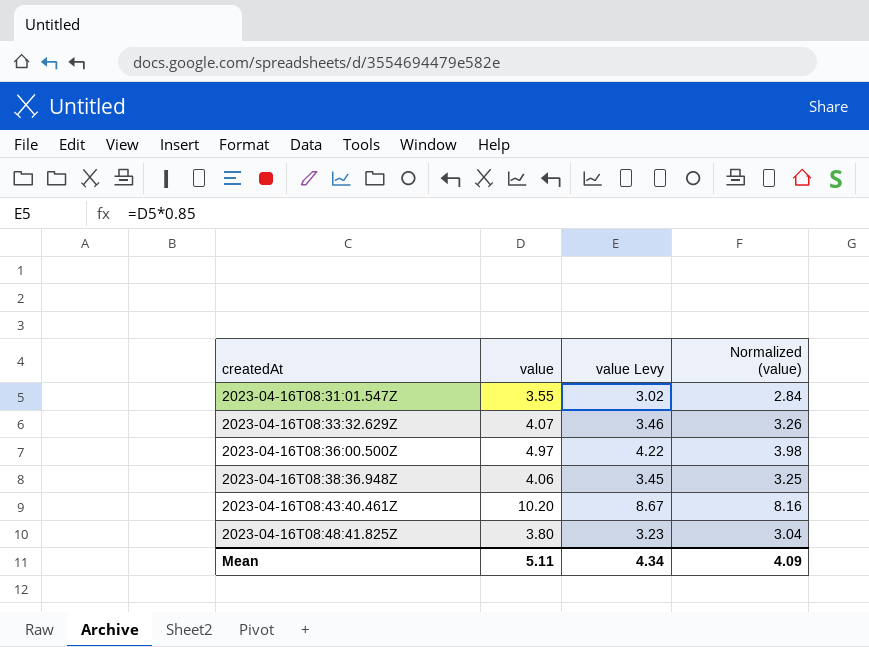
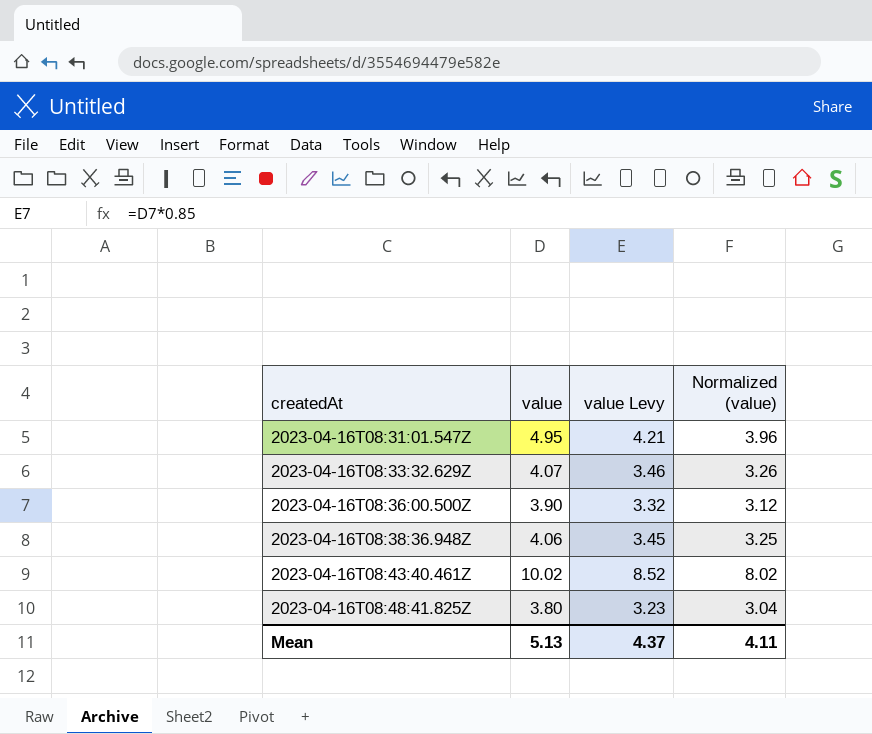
2023-04-16T08:31:01.547Z | value: 3.55 -> 4.95
2023-04-16T08:31:01.547Z | value Levy: 3.02 -> 4.21
2023-04-16T08:31:01.547Z | Normalized (value): 2.84 -> 3.96
2023-04-16T08:36:00.500Z | value: 4.97 -> 3.90
2023-04-16T08:36:00.500Z | value Levy: 4.22 -> 3.32
2023-04-16T08:36:00.500Z | Normalized (value): 3.98 -> 3.12
2023-04-16T08:43:40.461Z | value: 10.20 -> 10.02
2023-04-16T08:43:40.461Z | value Levy: 8.67 -> 8.52
2023-04-16T08:43:40.461Z | Normalized (value): 8.16 -> 8.02
Mean | value: 5.11 -> 5.13
Mean | value Levy: 4.34 -> 4.37
Mean | Normalized (value): 4.09 -> 4.11

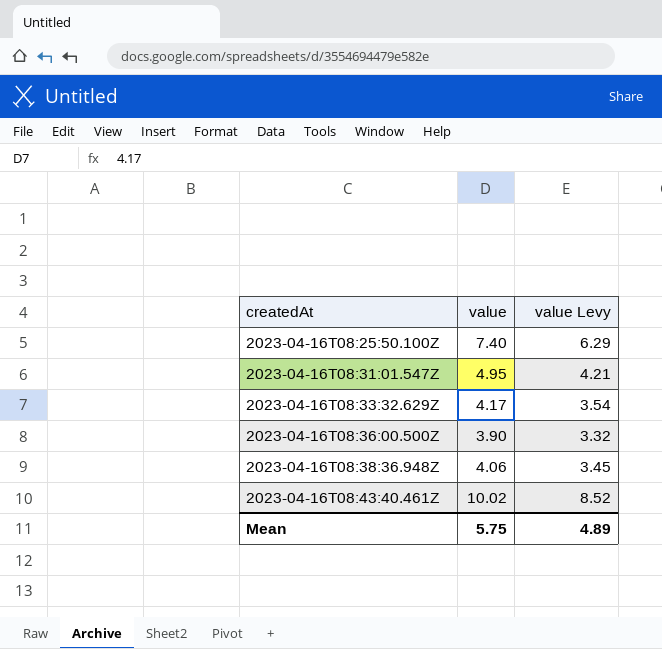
column Normalized (value) | formula: [value] * 0.8 -> none
row 2023-04-16T08:48:41.825Z: 3.80 | 3.23 | 3.04 -> none
row 2023-04-16T08:25:50.100Z: none -> 7.40 | 6.29
2023-04-16T08:33:32.629Z | value: 4.07 -> 4.17
2023-04-16T08:33:32.629Z | value Levy: 3.46 -> 3.54
Mean | value: 5.13 -> 5.75
Mean | value Levy: 4.37 -> 4.89

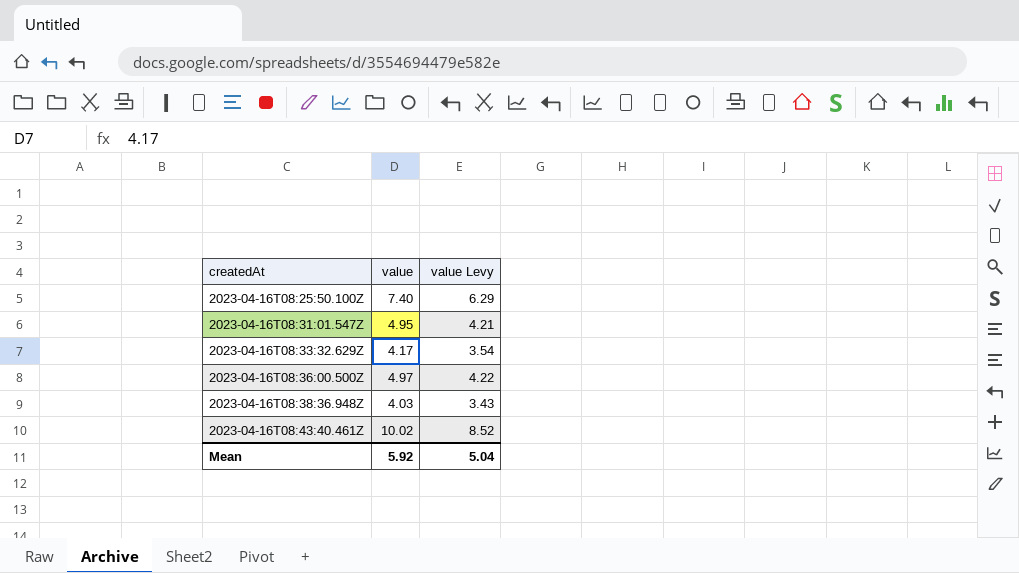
2023-04-16T08:36:00.500Z | value: 3.90 -> 4.97
2023-04-16T08:36:00.500Z | value Levy: 3.32 -> 4.22
2023-04-16T08:38:36.948Z | value: 4.06 -> 4.03
2023-04-16T08:38:36.948Z | value Levy: 3.45 -> 3.43
Mean | value: 5.75 -> 5.92
Mean | value Levy: 4.89 -> 5.04

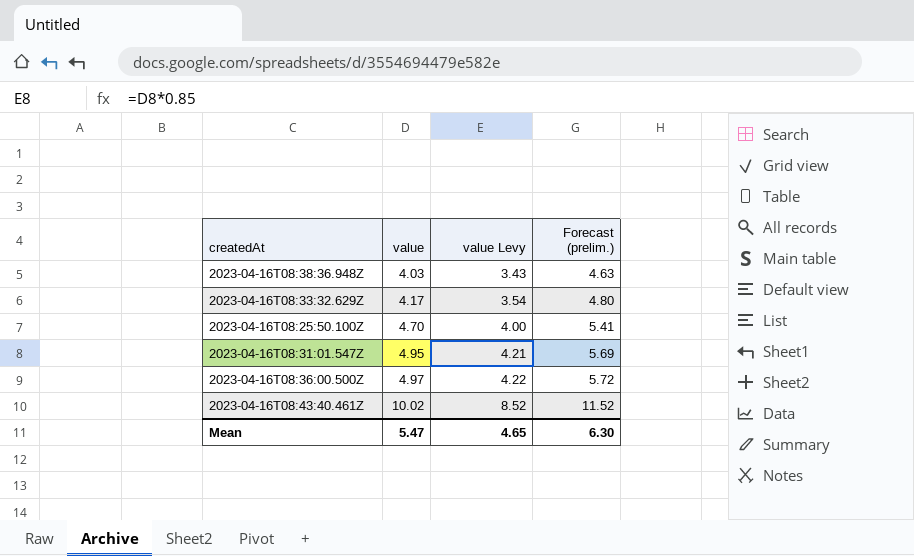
row order: createdAt ascending -> value ascending
column Forecast (prelim.) | formula: none -> [value] * 1.15
2023-04-16T08:25:50.100Z | value: 7.40 -> 4.70
2023-04-16T08:25:50.100Z | value Levy: 6.29 -> 4.00
Mean | value: 5.92 -> 5.47
Mean | value Levy: 5.04 -> 4.65

